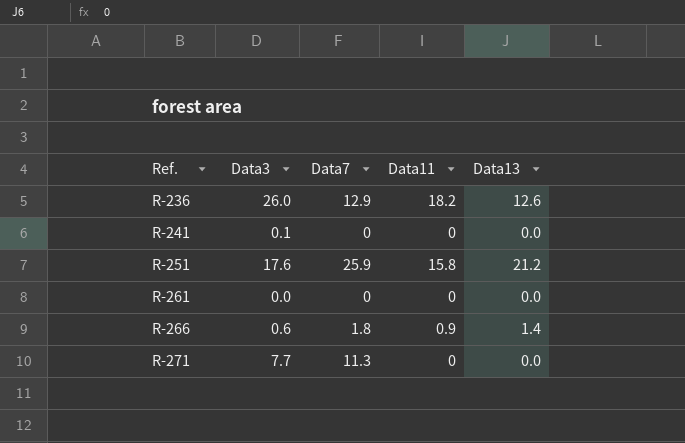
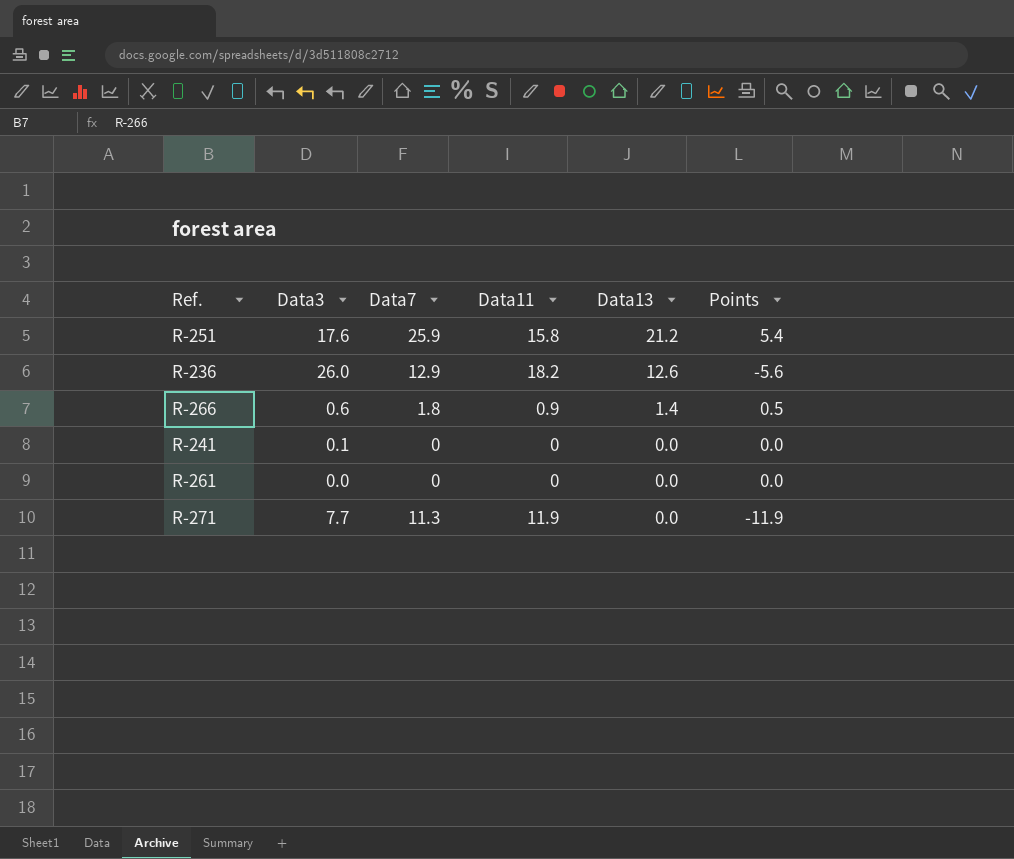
row order: Ref. ascending -> Data13 descending
column Points | formula: none -> [Data13] - [Data11]
R-271 | Data11: 0 -> 11.9

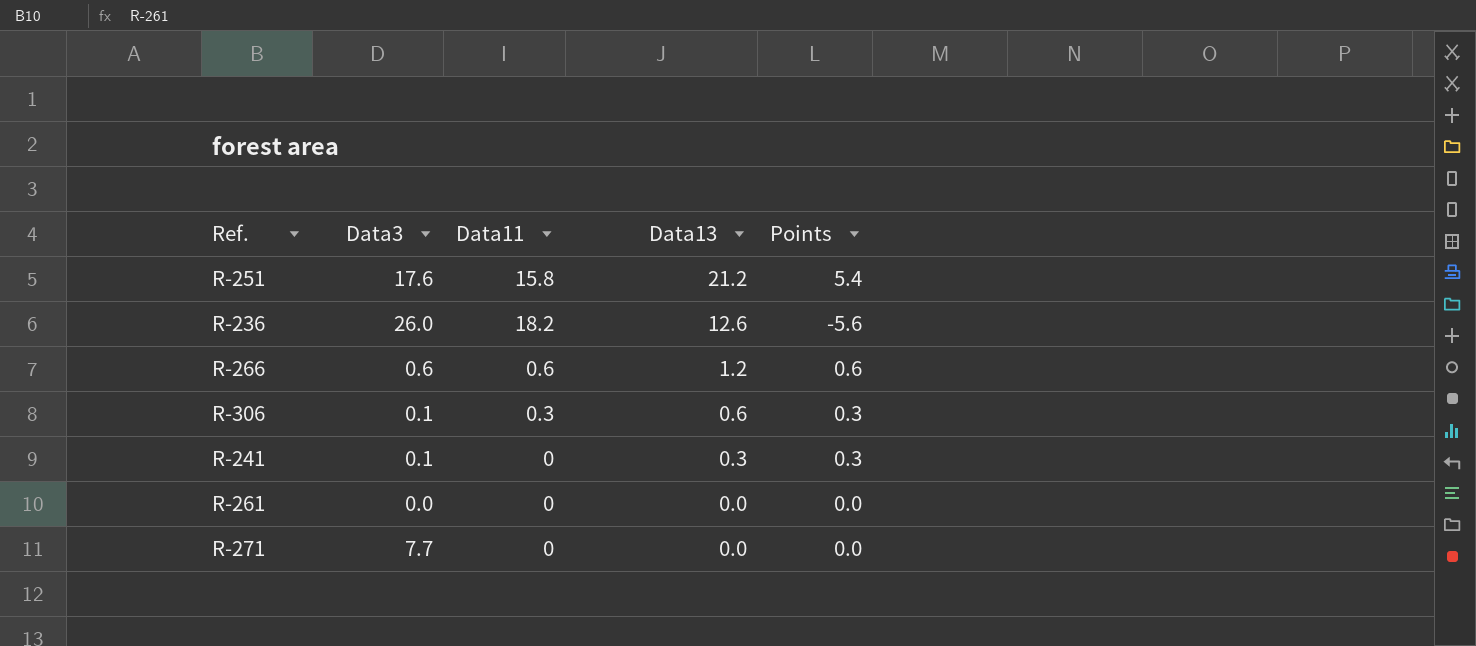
column Data7 | position: 3 -> none
R-266 | Data11: 0.9 -> 0.6
R-266 | Data13: 1.4 -> 1.2
R-266 | Points: 0.5 -> 0.6
row R-306: none -> 0.1 | 0.3 | 0.6 | 0.3
R-241 | Data13: 0.0 -> 0.3
R-241 | Points: 0.0 -> 0.3
R-271 | Data11: 11.9 -> 0
R-271 | Points: -11.9 -> 0.0

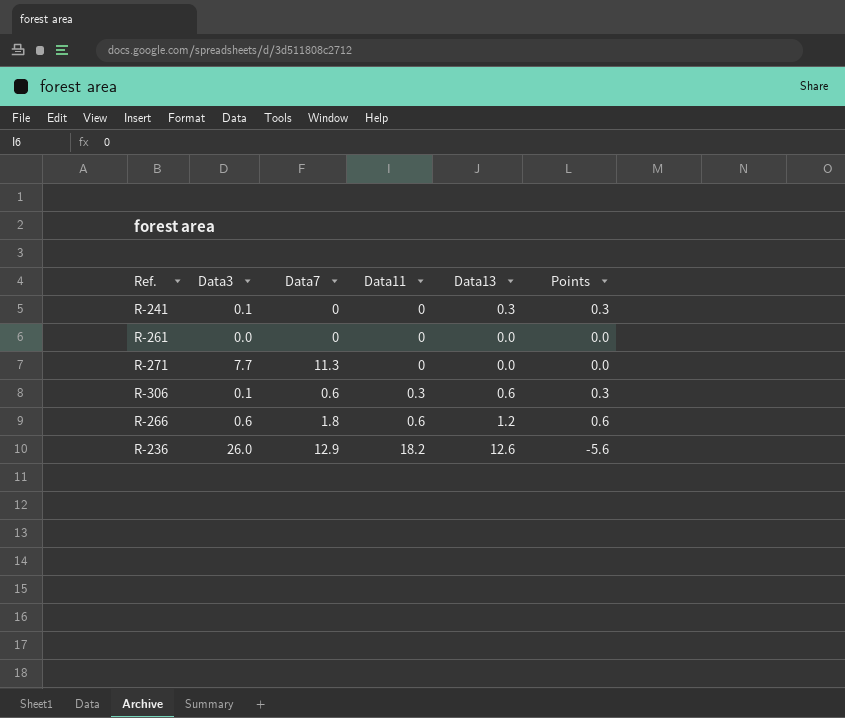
row order: Data13 descending -> Data11 ascending
column Data7 | position: none -> 3
row R-251: 17.6 | 15.8 | 21.2 | 5.4 -> none

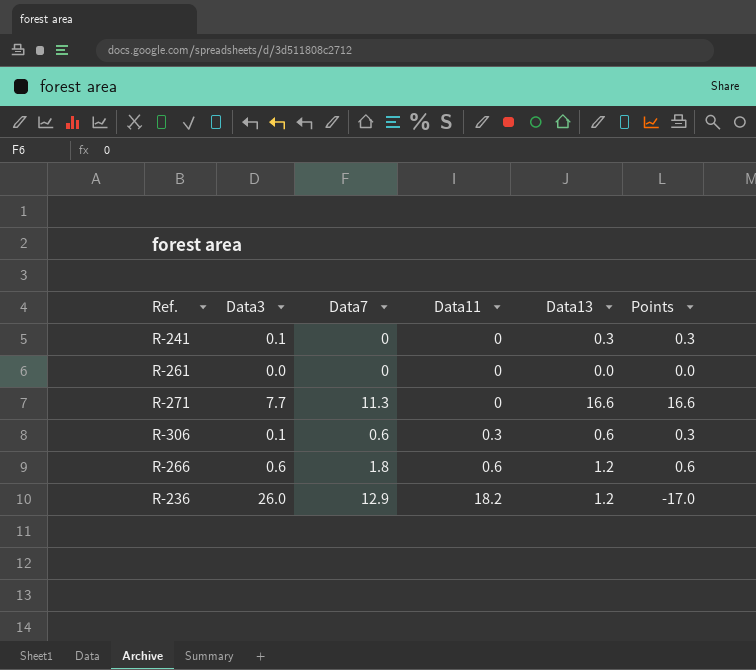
R-271 | Data13: 0.0 -> 16.6
R-271 | Points: 0.0 -> 16.6
R-236 | Data13: 12.6 -> 1.2
R-236 | Points: -5.6 -> -17.0

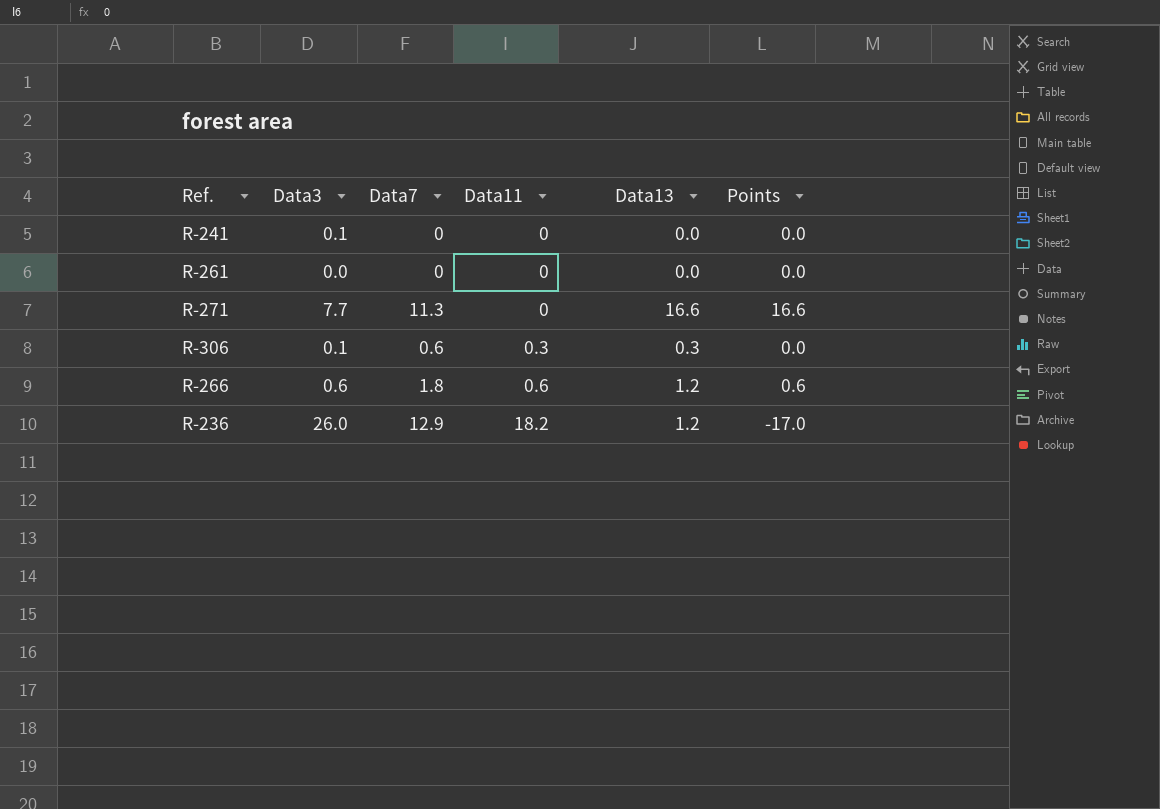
R-241 | Data13: 0.3 -> 0.0
R-241 | Points: 0.3 -> 0.0
R-306 | Data13: 0.6 -> 0.3
R-306 | Points: 0.3 -> 0.0

